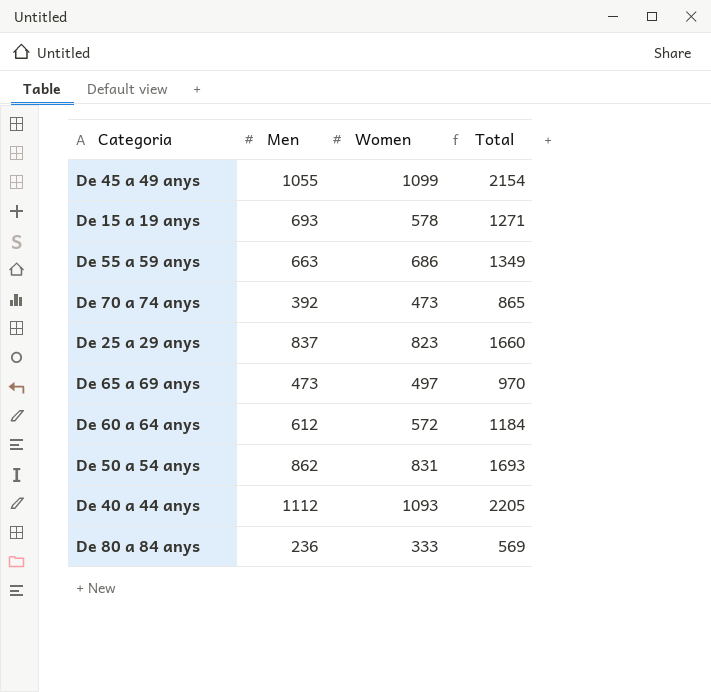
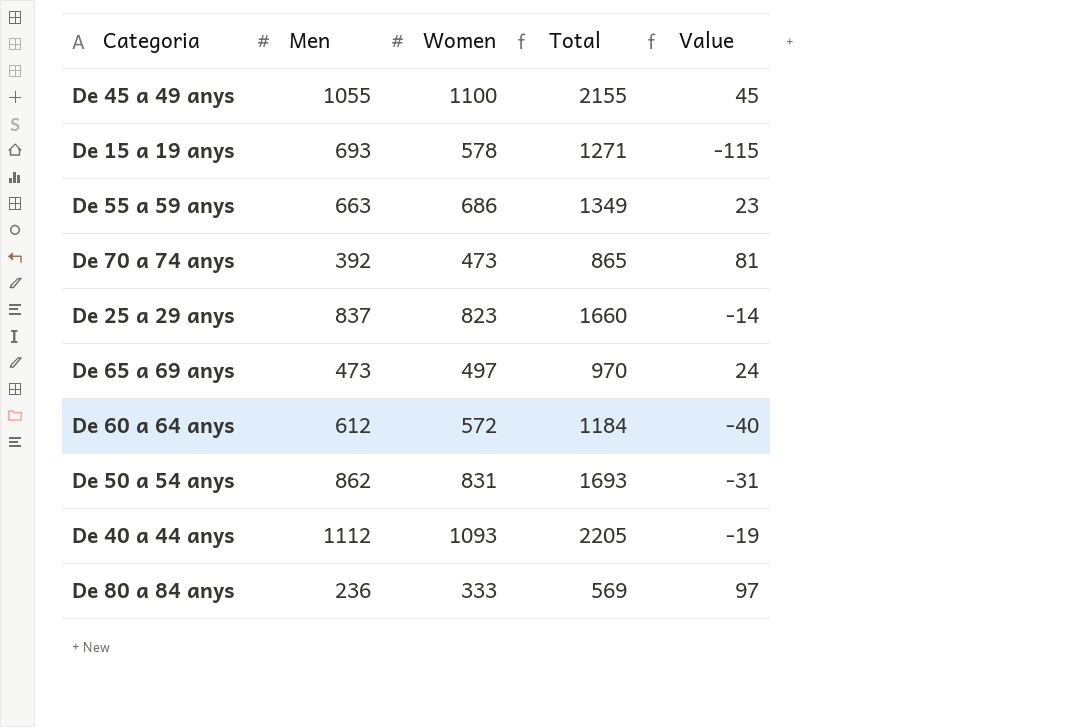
column Value | formula: none -> [Women] - [Men]
De 45 a 49 anys | Women: 1099 -> 1100
De 45 a 49 anys | Total: 2154 -> 2155

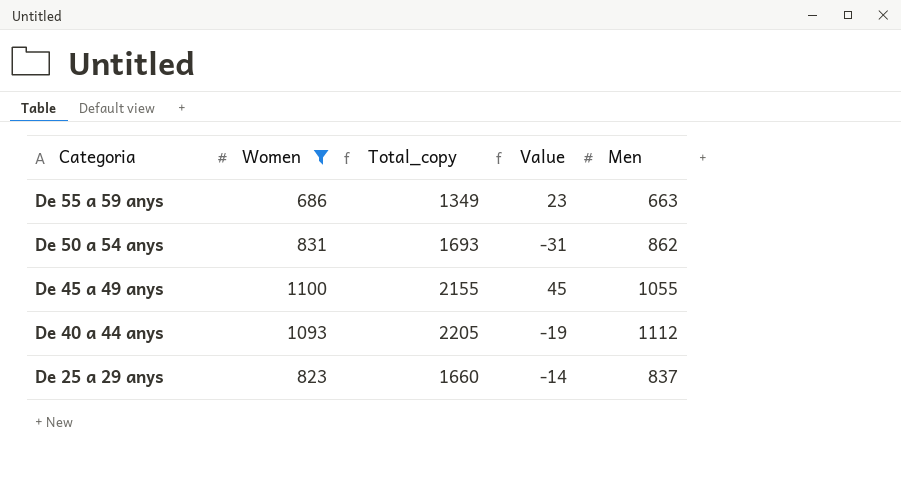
filter: none -> Women >= 686
row order: none -> Categoria descending
column name: Total -> Total_copy
column Men | position: 2 -> 5

